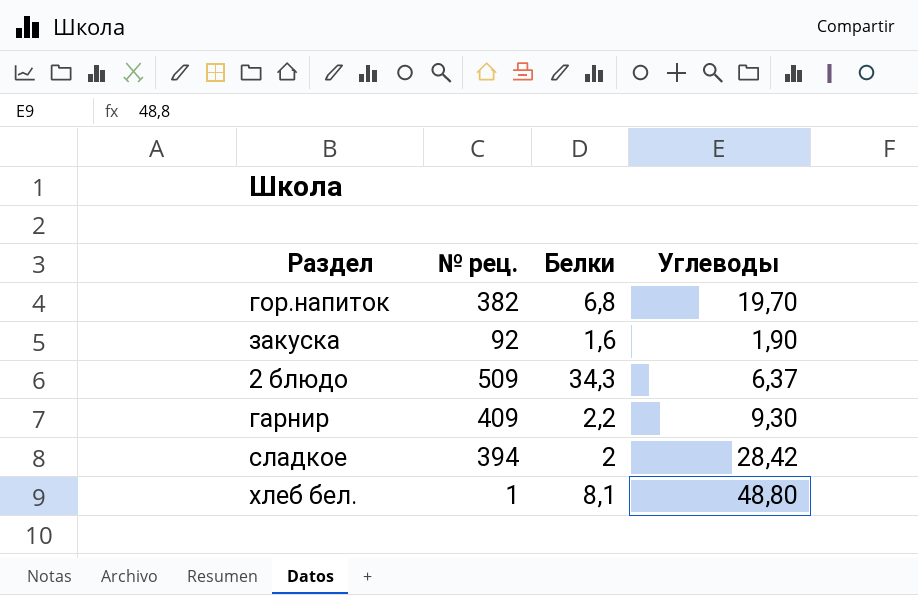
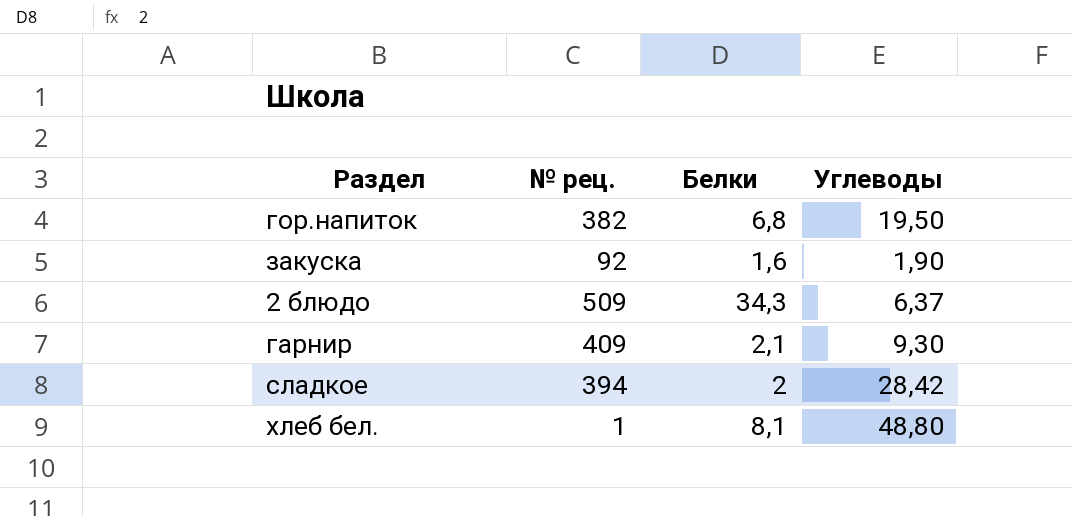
гор.напиток | Углеводы: 19,70 -> 19,50
гарнир | Белки: 2,2 -> 2,1

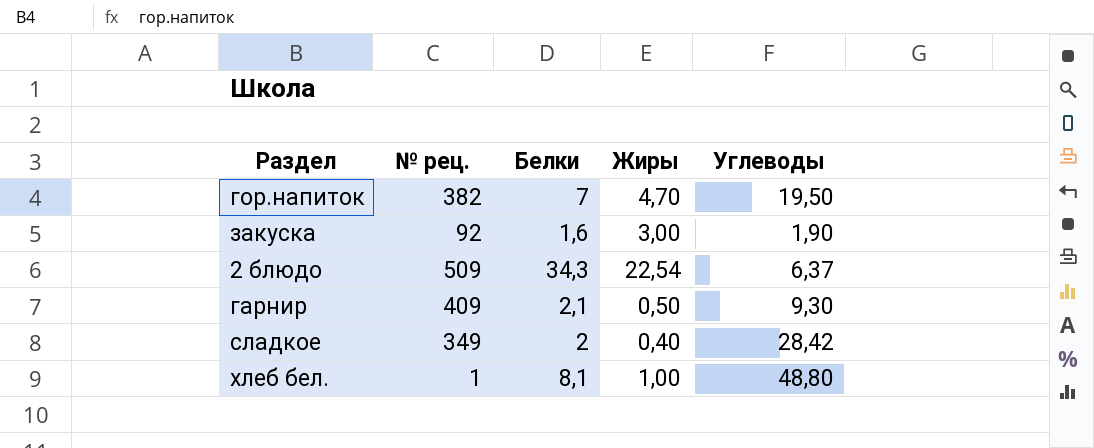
column Жиры | position: none -> 4
гор.напиток | Белки: 6,8 -> 7
сладкое | № рец.: 394 -> 349

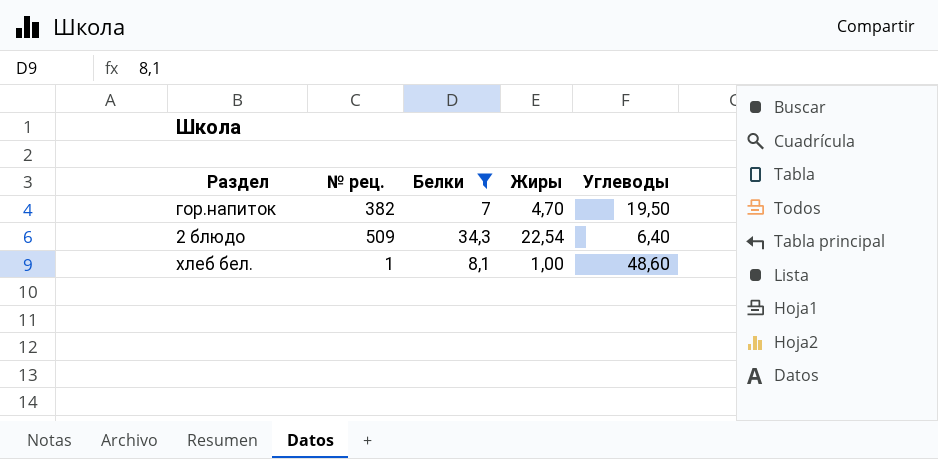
filter: none -> Белки >= 7
2 блюдо | Углеводы: 6,37 -> 6,40
хлеб бел. | Углеводы: 48,80 -> 48,60

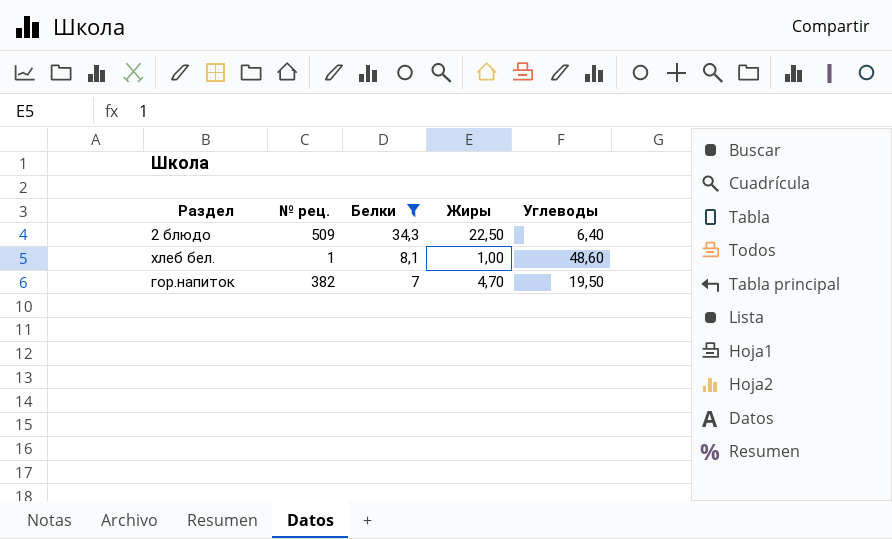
row order: none -> Белки descending
2 блюдо | Жиры: 22,54 -> 22,50

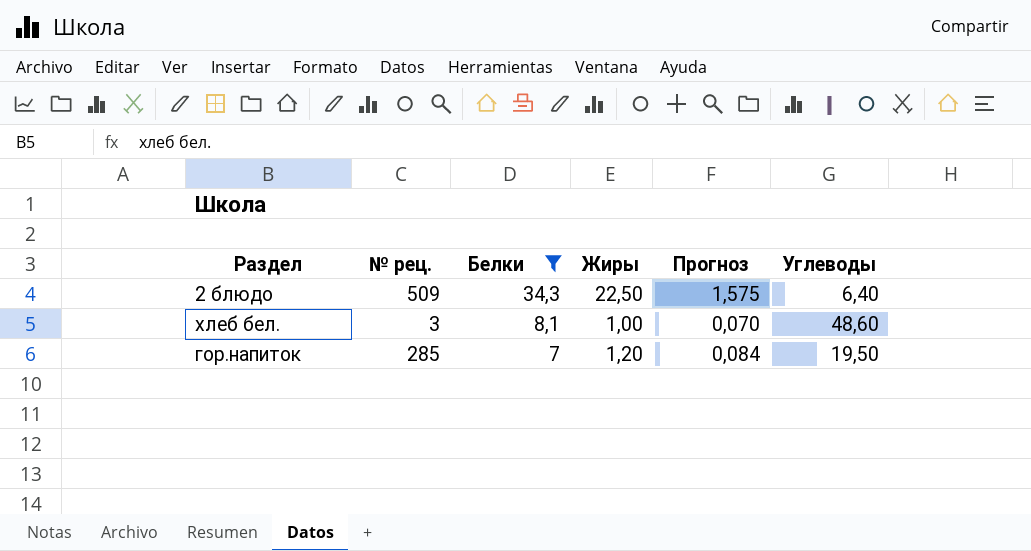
column Прогноз | formula: none -> [Жиры] * 0,07
хлеб бел. | № рец.: 1 -> 3
гор.напиток | № рец.: 382 -> 285
гор.напиток | Жиры: 4,70 -> 1,20

